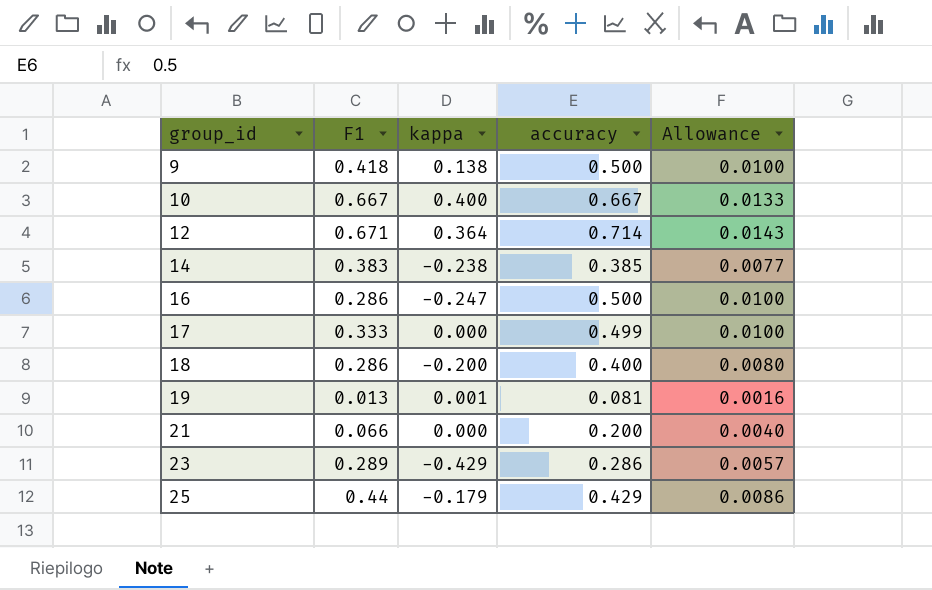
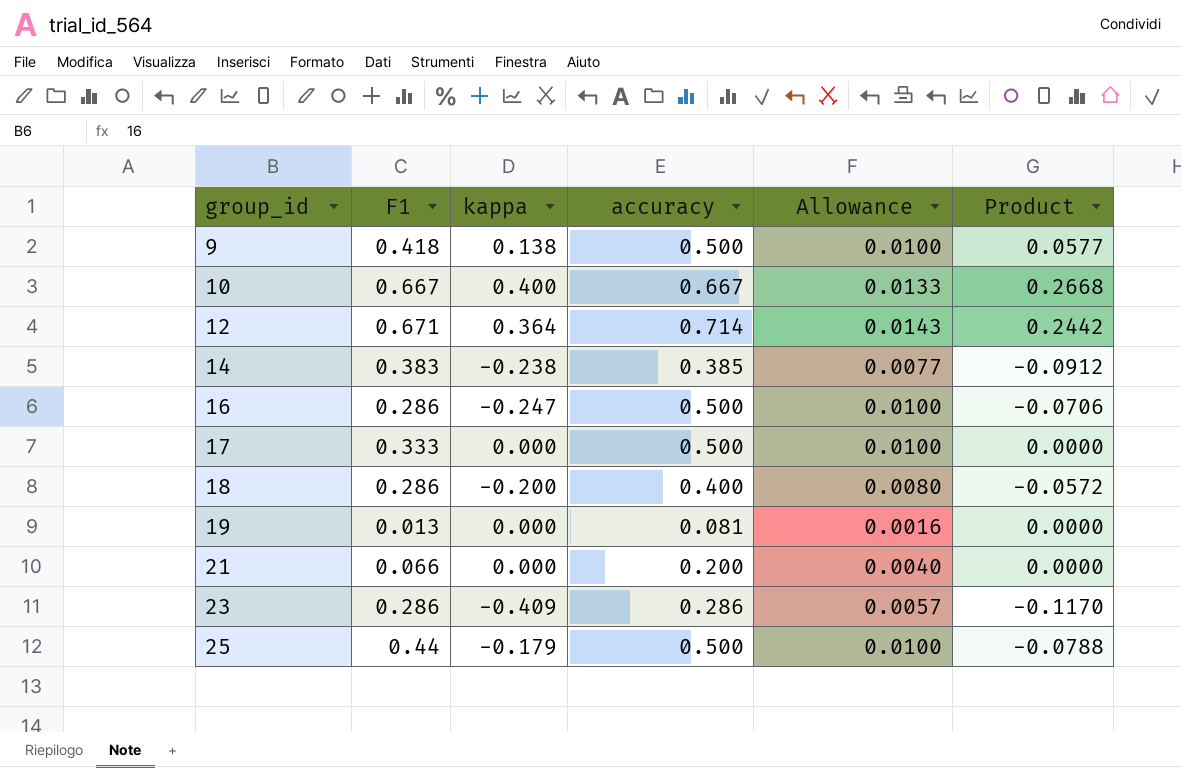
column Product | formula: none -> [F1] * [kappa]
17 | accuracy: 0.499 -> 0.500
19 | kappa: 0.001 -> 0.000
23 | F1: 0.289 -> 0.286
23 | kappa: -0.429 -> -0.409
25 | accuracy: 0.429 -> 0.500
25 | Allowance: 0.0086 -> 0.0100

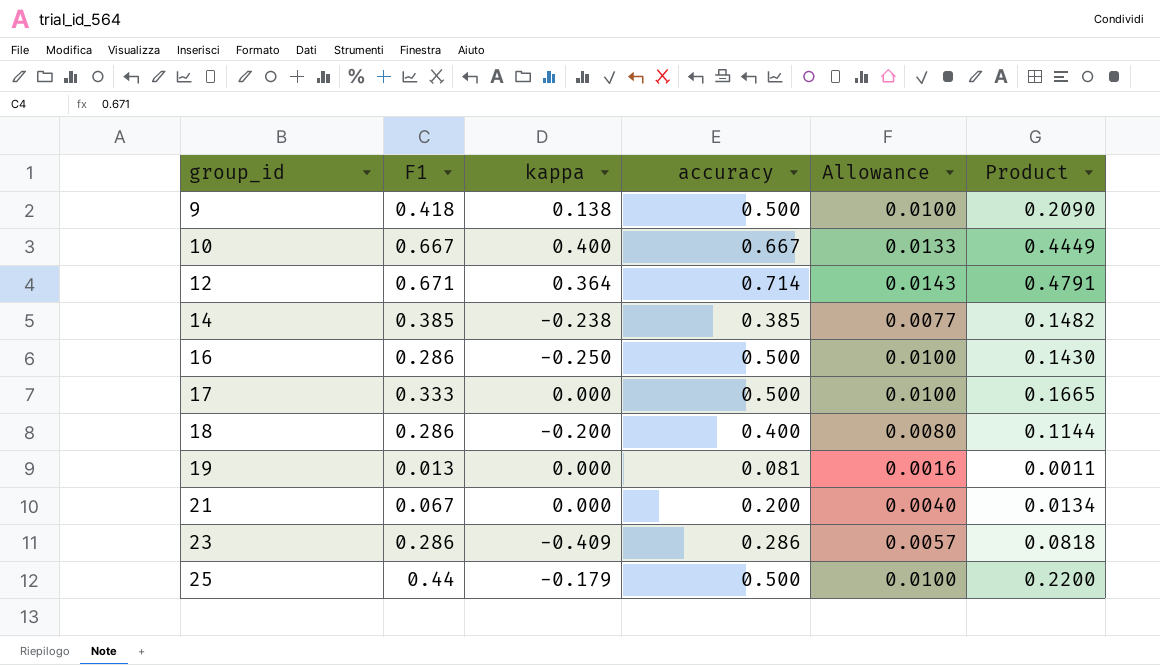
column Product | formula: [F1] * [kappa] -> [F1] * [accuracy]
14 | F1: 0.383 -> 0.385
16 | kappa: -0.247 -> -0.250
21 | F1: 0.066 -> 0.067

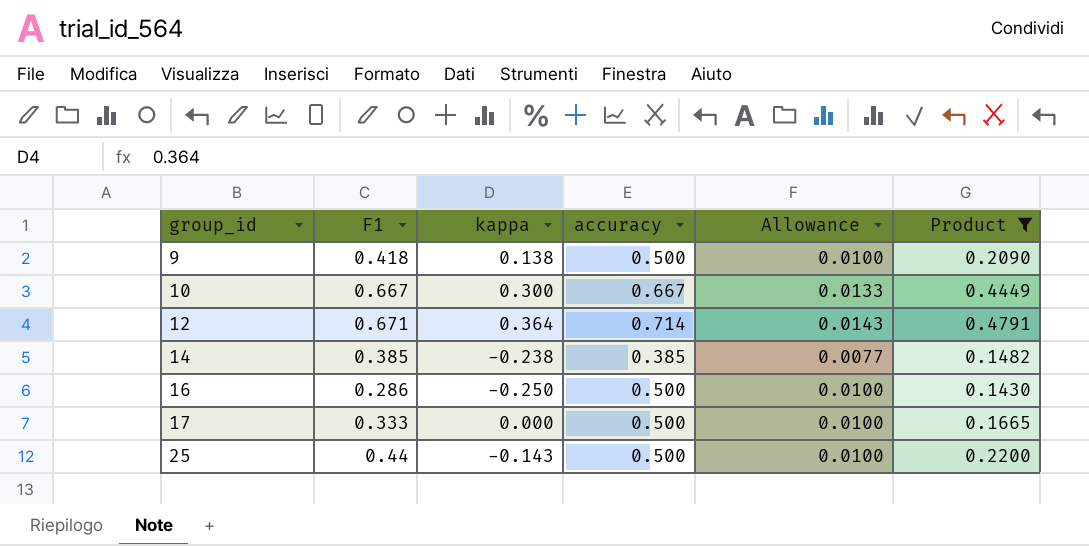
filter: none -> Product >= 0.1430
10 | kappa: 0.400 -> 0.300
25 | kappa: -0.179 -> -0.143

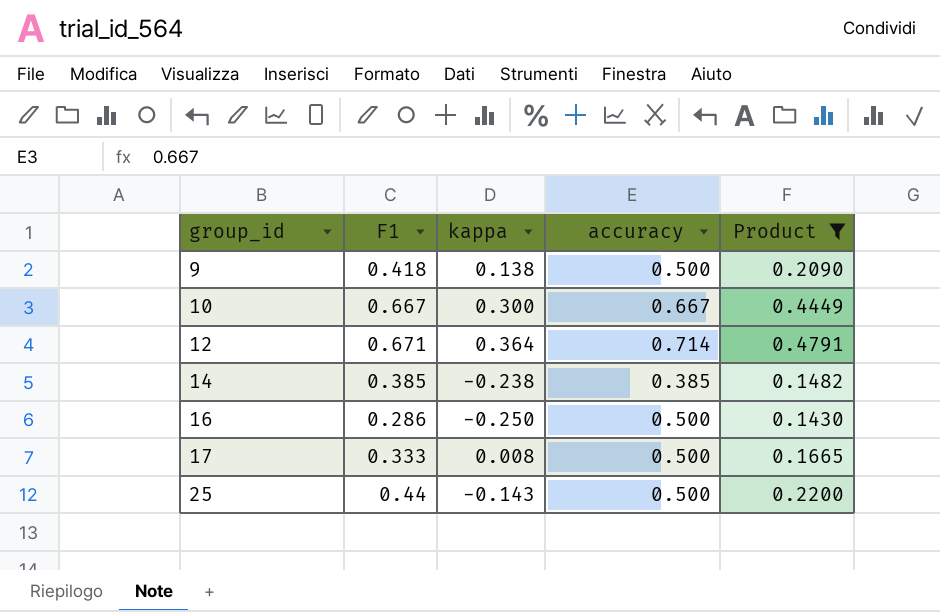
column Allowance | formula: [accuracy] * 0.02 -> none
17 | kappa: 0.000 -> 0.008

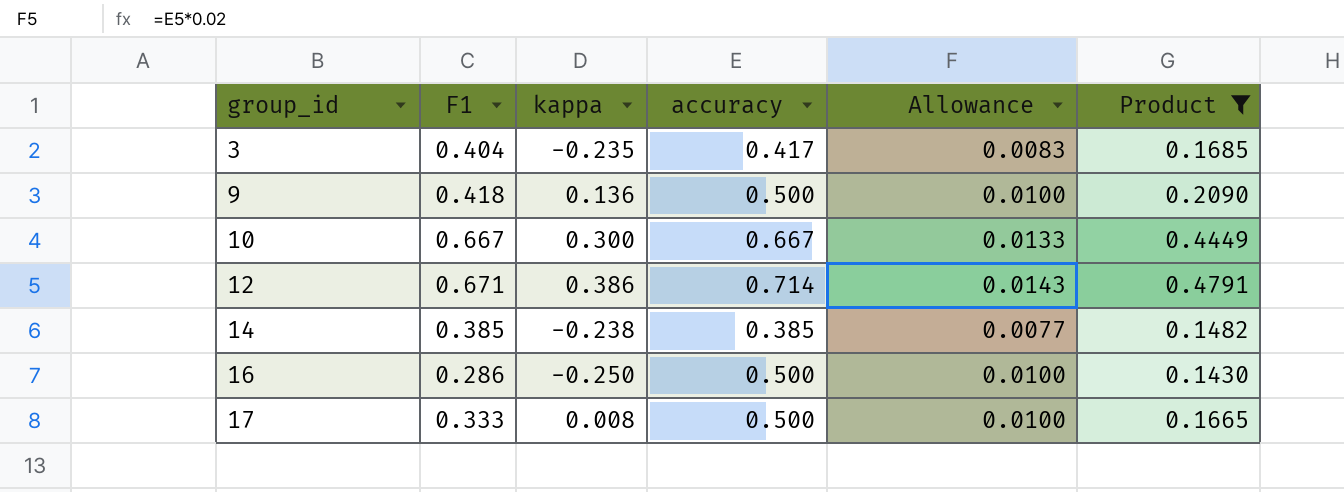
column Allowance | formula: none -> [accuracy] * 0.02
row 25: 0.44 | -0.143 | 0.500 | 0.2200 -> none
row 3: none -> 0.404 | -0.235 | 0.417 | 0.0083 | 0.1685
9 | kappa: 0.138 -> 0.136
12 | kappa: 0.364 -> 0.386

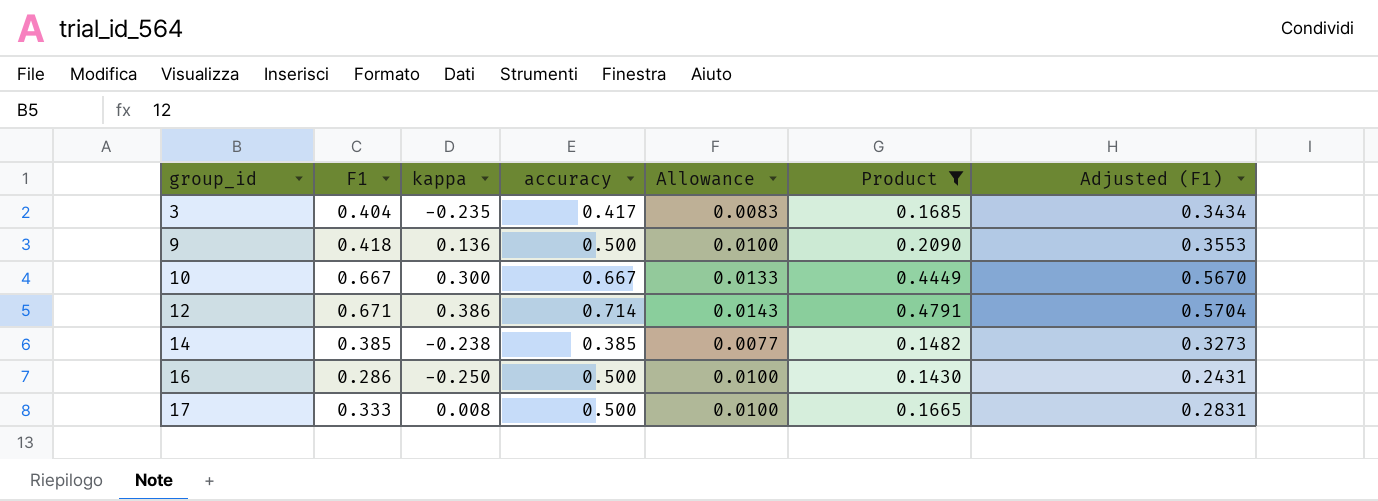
column Adjusted (F1) | formula: none -> [F1] * 0.85

